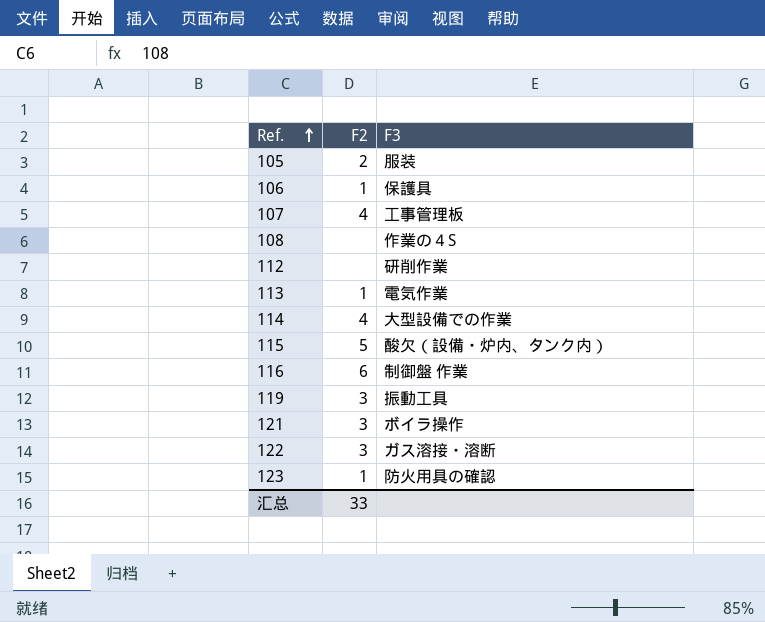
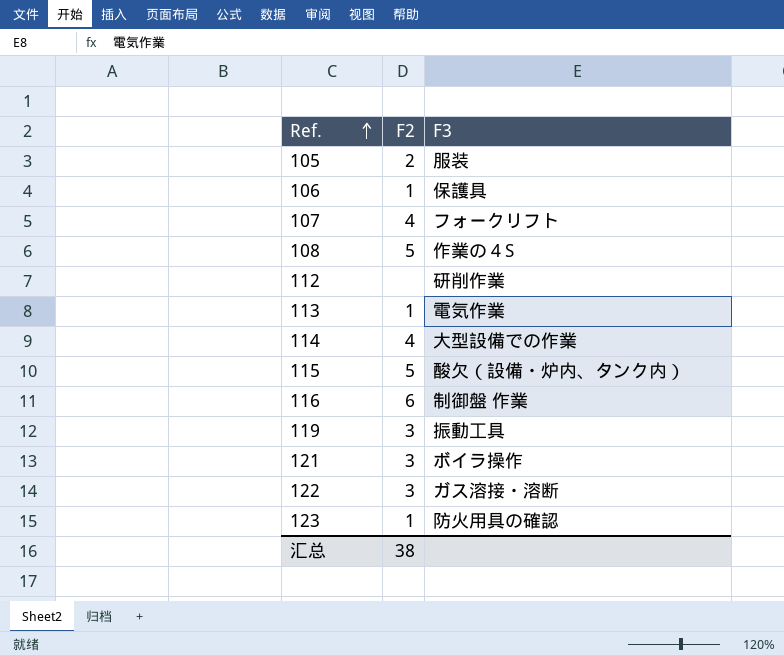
107 | F3: 工事管理板 -> フォークリフト
108 | F2: none -> 5
汇总 | F2: 33 -> 38

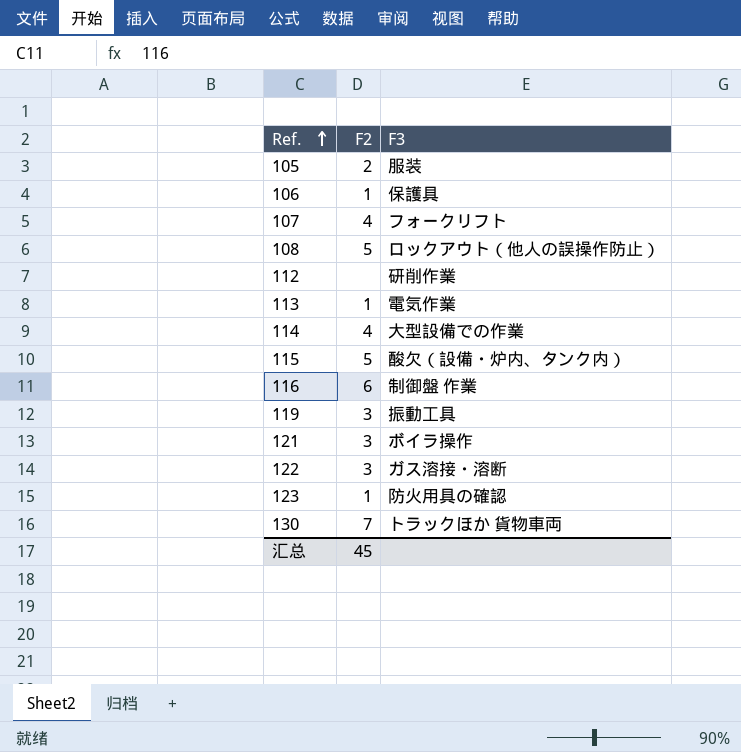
108 | F3: 作業の４S -> ロックアウト（他人の誤操作防止）
row 130: none -> 7 | トラックほか 貨物車両
汇总 | F2: 38 -> 45

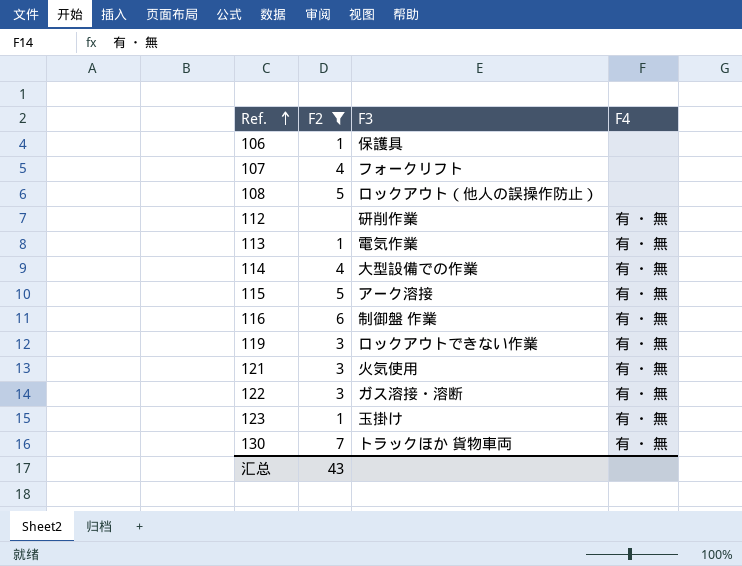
filter: none -> F2 != 2
column F4 | position: none -> 4
115 | F3: 酸欠（設備・炉内、タンク内） -> アーク溶接
119 | F3: 振動工具 -> ロックアウトできない作業
121 | F3: ボイラ操作 -> 火気使用
123 | F3: 防火用具の確認 -> 玉掛け
汇总 | F2: 45 -> 43

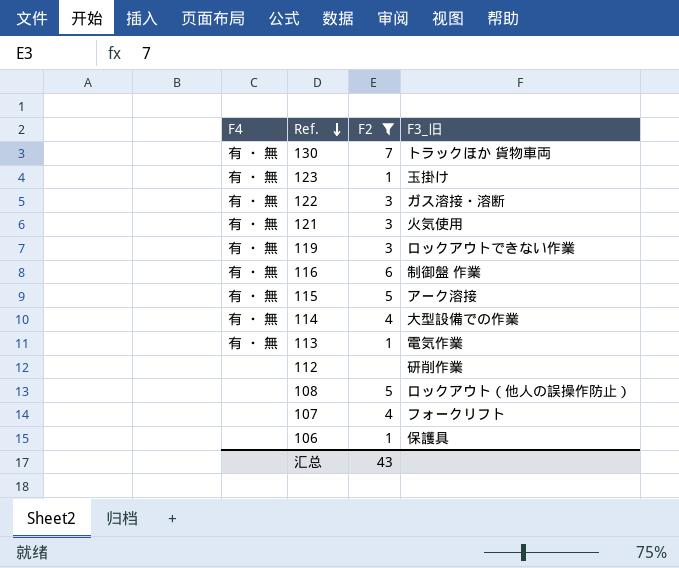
row order: Ref. ascending -> Ref. descending
column F4 | position: 4 -> 1
column name: F3 -> F3_旧
112 | F4: 有 ・ 無 -> none

